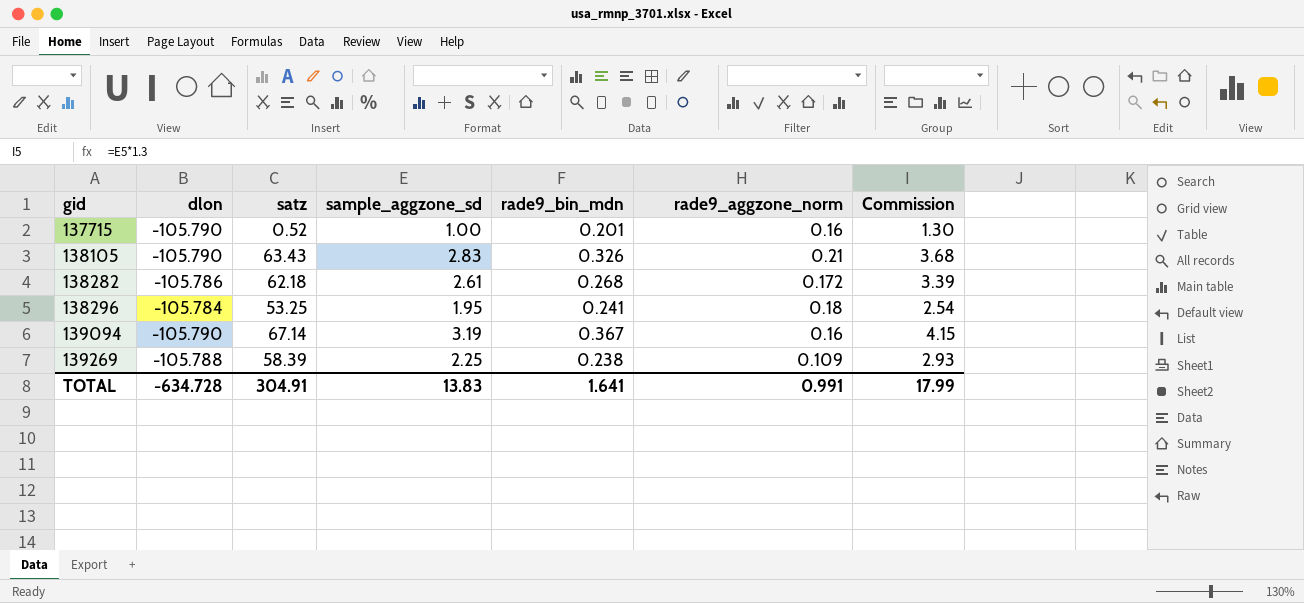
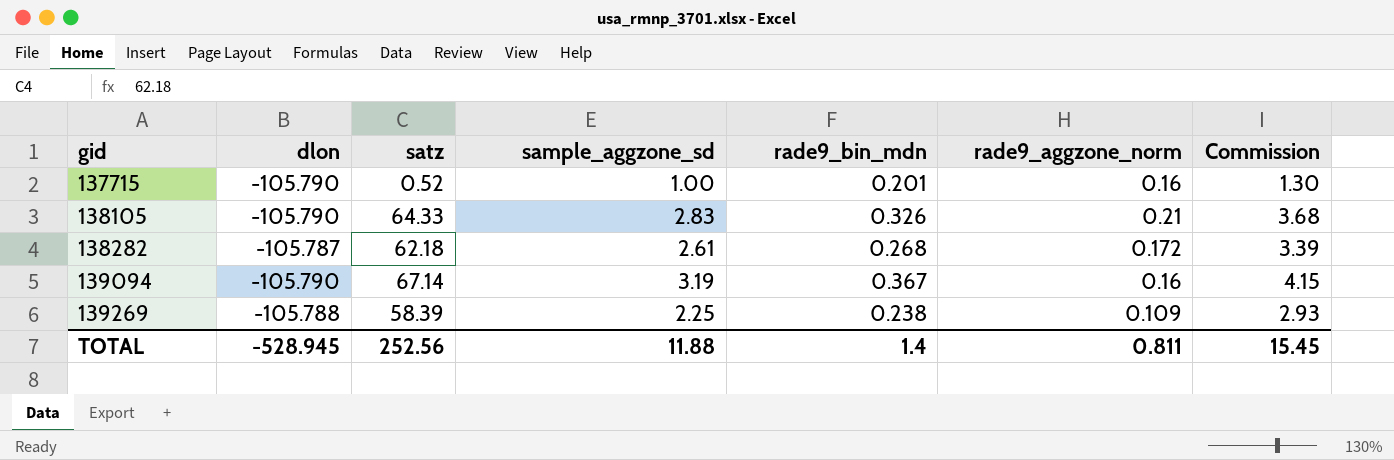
row 138296: -105.784 | 53.25 | 1.95 | 0.241 | 0.18 | 2.54 -> none
138105 | satz: 63.43 -> 64.33
138282 | dlon: -105.786 -> -105.787
TOTAL | dlon: -634.728 -> -528.945
TOTAL | satz: 304.91 -> 252.56
TOTAL | sample_aggzone_sd: 13.83 -> 11.88
TOTAL | rade9_bin_mdn: 1.641 -> 1.4
TOTAL | rade9_aggzone_norm: 0.991 -> 0.811
TOTAL | Commission: 17.99 -> 15.45

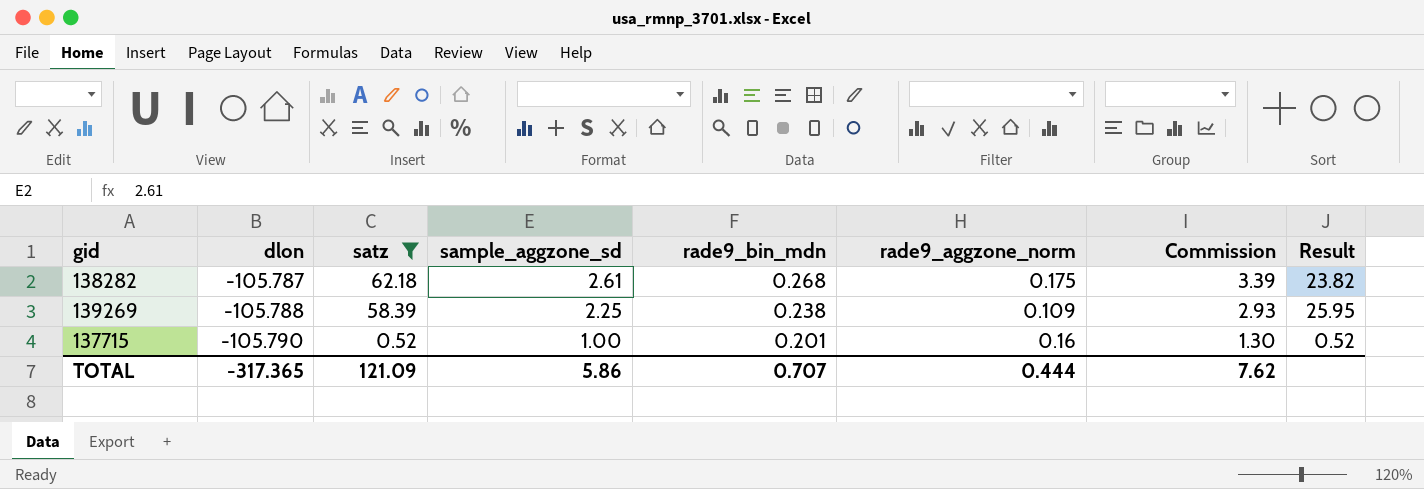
filter: none -> satz <= 62.18
row order: gid ascending -> dlon descending
column Result | formula: none -> [satz] / [sample_aggzone_sd]
138282 | rade9_aggzone_norm: 0.172 -> 0.175
TOTAL | dlon: -528.945 -> -317.365
TOTAL | satz: 252.56 -> 121.09
TOTAL | sample_aggzone_sd: 11.88 -> 5.86
TOTAL | rade9_bin_mdn: 1.4 -> 0.707
TOTAL | rade9_aggzone_norm: 0.811 -> 0.444
TOTAL | Commission: 15.45 -> 7.62

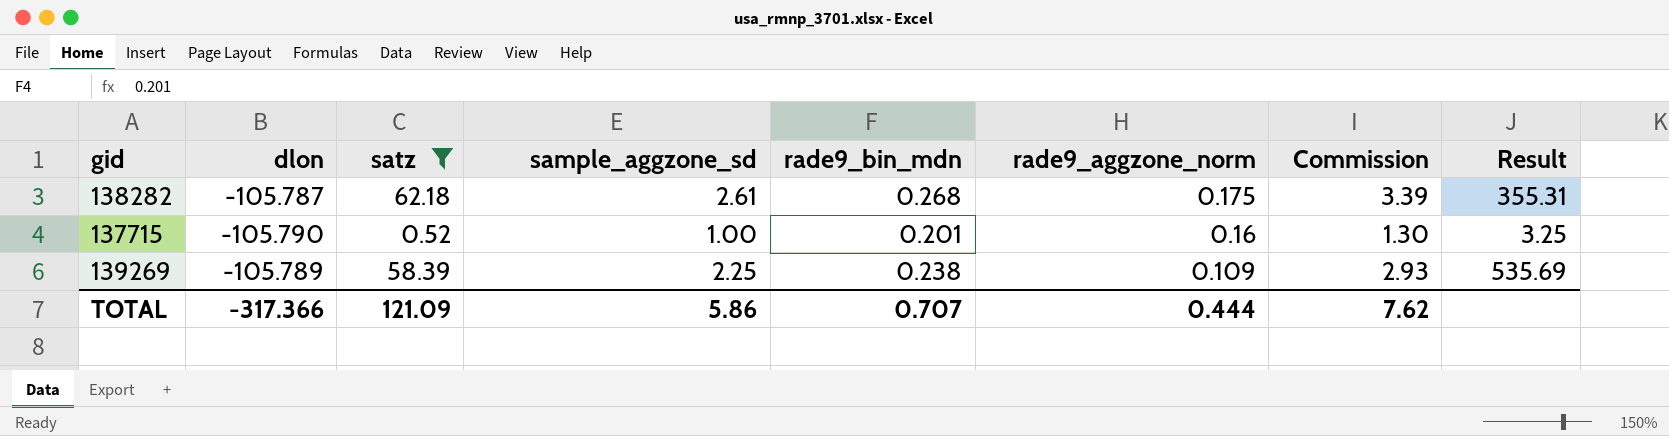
row order: dlon descending -> rade9_aggzone_norm descending
column Result | formula: [satz] / [sample_aggzone_sd] -> [satz] / [rade9_aggzone_norm]
139269 | dlon: -105.788 -> -105.789
TOTAL | dlon: -317.365 -> -317.366

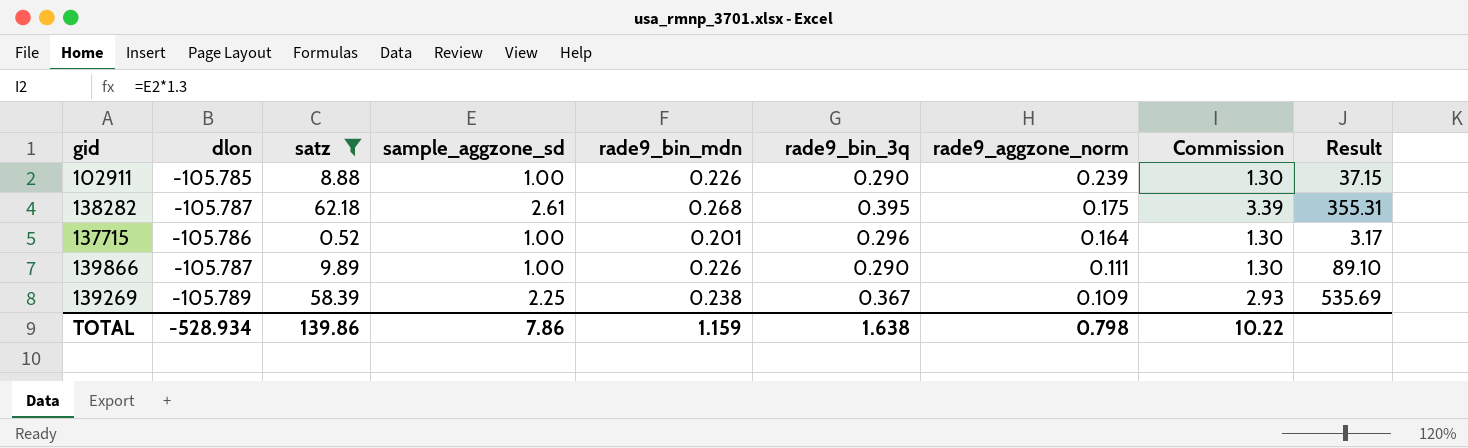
column rade9_bin_3q | position: none -> 6
row 102911: none -> -105.785 | 8.88 | 1.00 | 0.226 | 0.290 | 0.239 | 1.30 | 37.15
137715 | dlon: -105.790 -> -105.786
137715 | rade9_aggzone_norm: 0.16 -> 0.164
137715 | Result: 3.25 -> 3.17
row 139866: none -> -105.787 | 9.89 | 1.00 | 0.226 | 0.290 | 0.111 | 1.30 | 89.10
TOTAL | dlon: -317.366 -> -528.934
TOTAL | satz: 121.09 -> 139.86
TOTAL | sample_aggzone_sd: 5.86 -> 7.86
TOTAL | rade9_bin_mdn: 0.707 -> 1.159
TOTAL | rade9_aggzone_norm: 0.444 -> 0.798
TOTAL | Commission: 7.62 -> 10.22

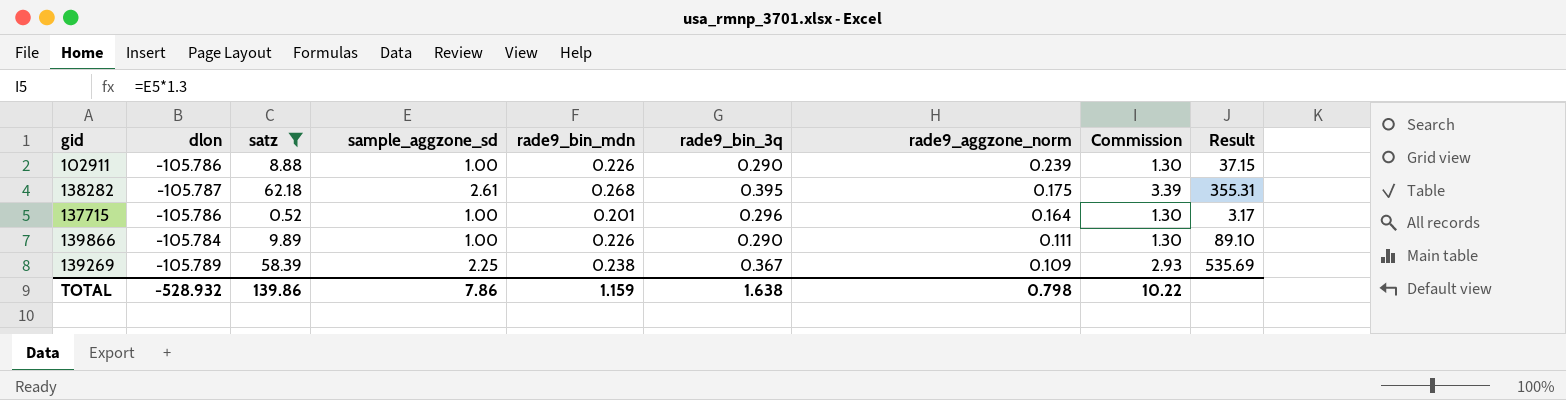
102911 | dlon: -105.785 -> -105.786
139866 | dlon: -105.787 -> -105.784
TOTAL | dlon: -528.934 -> -528.932

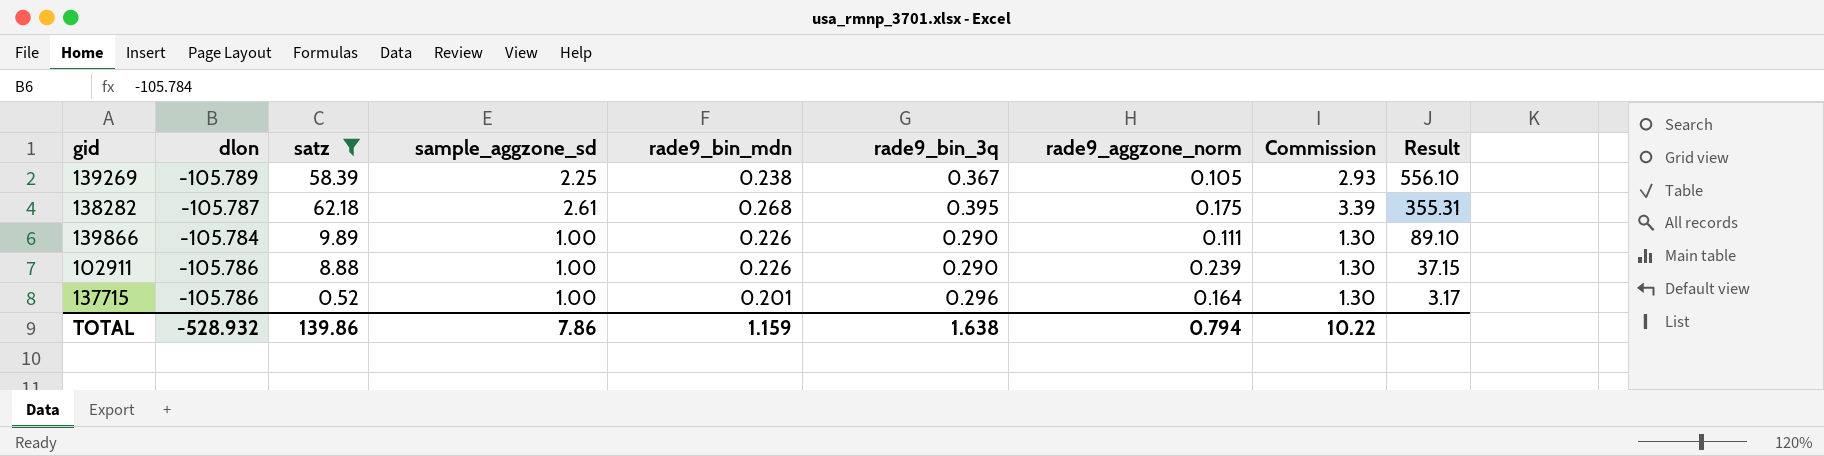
row order: rade9_aggzone_norm descending -> Result descending
139269 | rade9_aggzone_norm: 0.109 -> 0.105
139269 | Result: 535.69 -> 556.10
TOTAL | rade9_aggzone_norm: 0.798 -> 0.794

